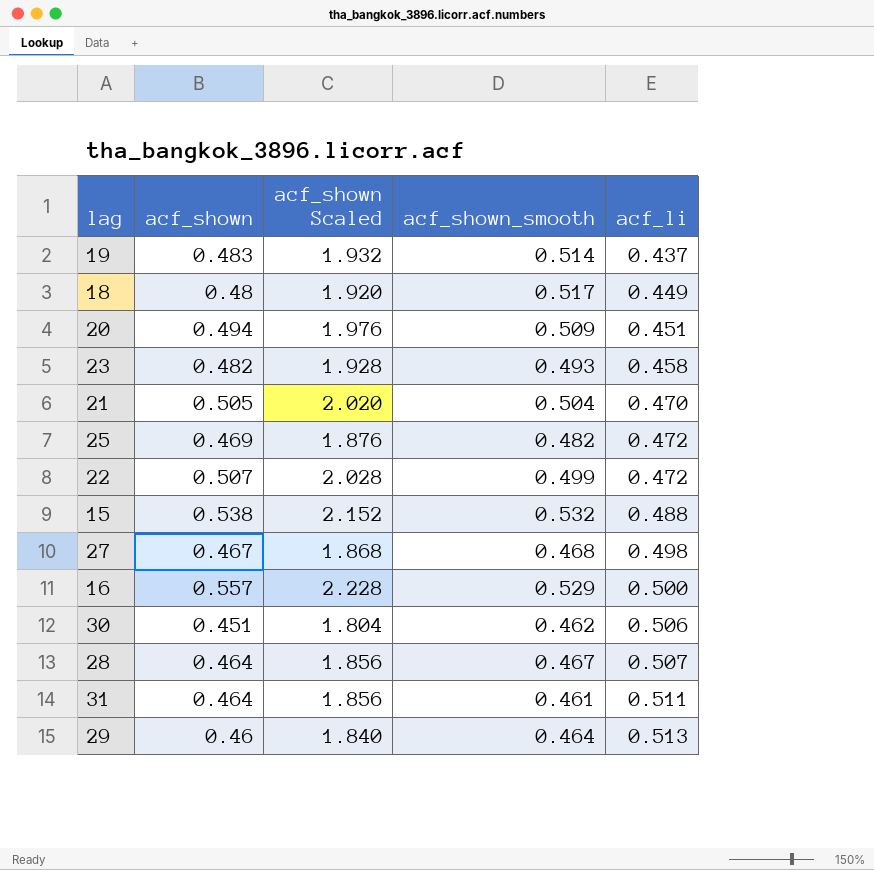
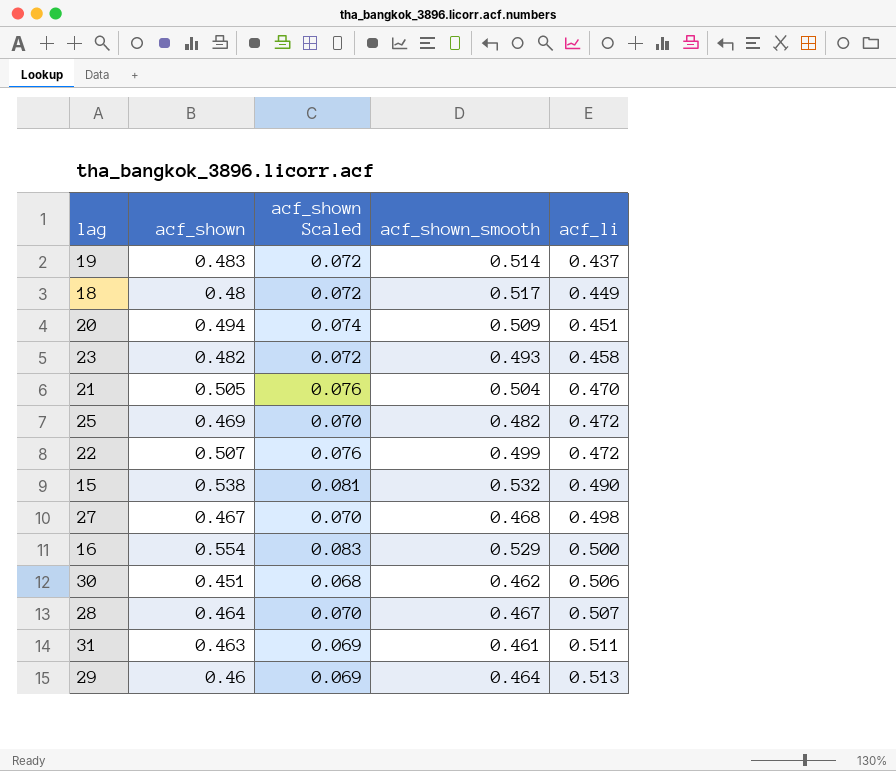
column acf_shown Scaled | formula: [acf_shown] * 4 -> [acf_shown] * 0.15
15 | acf_li: 0.488 -> 0.490
16 | acf_shown: 0.557 -> 0.554
31 | acf_shown: 0.464 -> 0.463

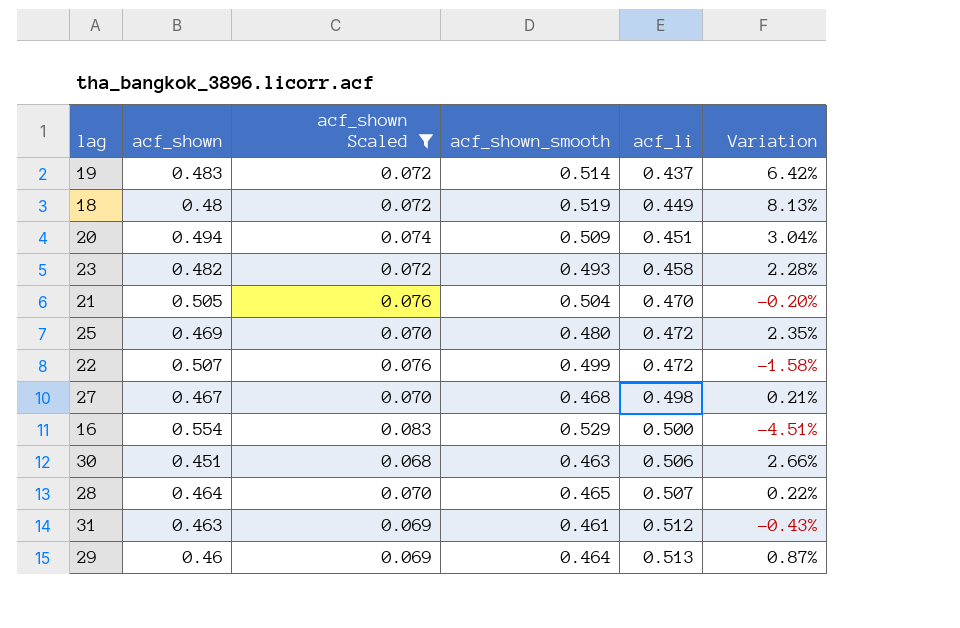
filter: none -> acf_shown Scaled != 0.081
column Variation | formula: none -> ([acf_shown_smooth] - [acf_shown]) / [acf_shown]
18 | acf_shown_smooth: 0.517 -> 0.519
25 | acf_shown_smooth: 0.482 -> 0.480
30 | acf_shown_smooth: 0.462 -> 0.463
28 | acf_shown_smooth: 0.467 -> 0.465
31 | acf_li: 0.511 -> 0.512

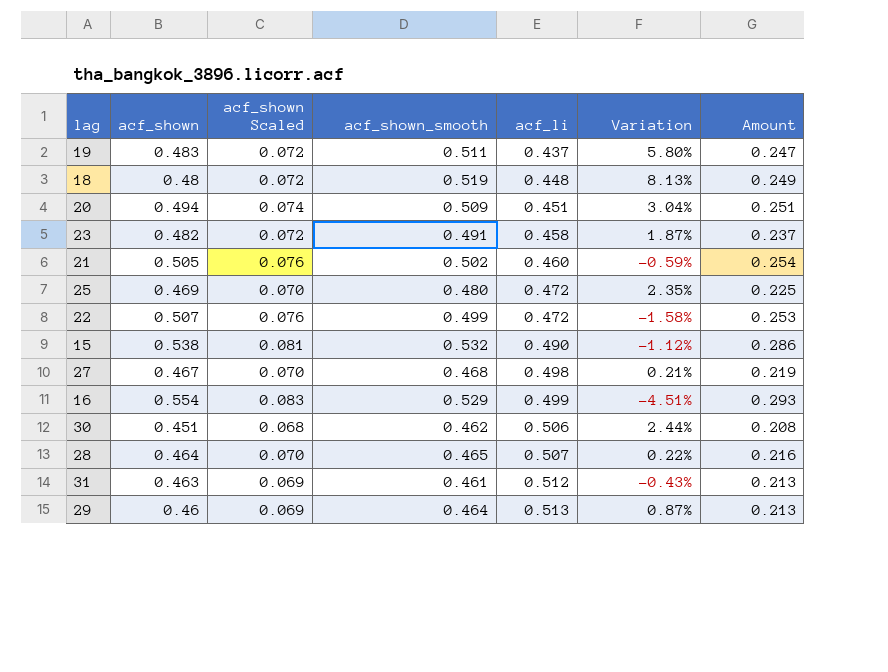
filter: acf_shown Scaled != 0.081 -> none
column Amount | formula: none -> [acf_shown] * [acf_shown_smooth]
19 | acf_shown_smooth: 0.514 -> 0.511
19 | Variation: 6.42% -> 5.80%
18 | acf_li: 0.449 -> 0.448
23 | acf_shown_smooth: 0.493 -> 0.491
23 | Variation: 2.28% -> 1.87%
21 | acf_shown_smooth: 0.504 -> 0.502
21 | acf_li: 0.470 -> 0.460
21 | Variation: -0.20% -> -0.59%
16 | acf_li: 0.500 -> 0.499
30 | acf_shown_smooth: 0.463 -> 0.462
30 | Variation: 2.66% -> 2.44%

